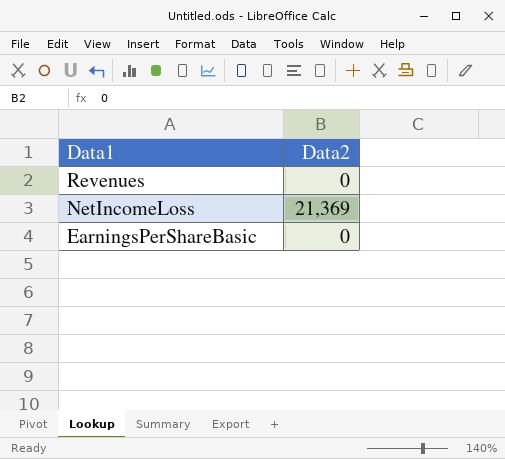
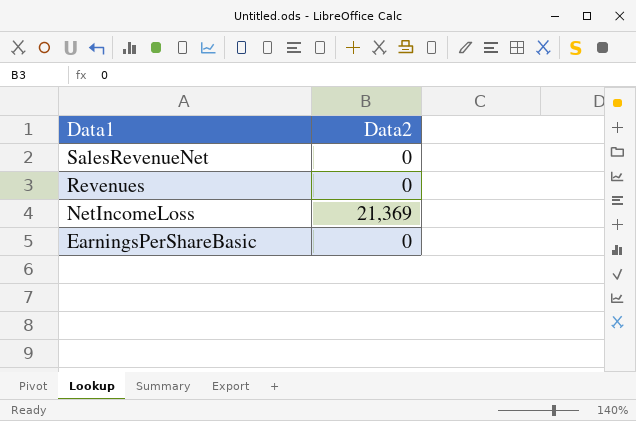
row SalesRevenueNet: none -> 0

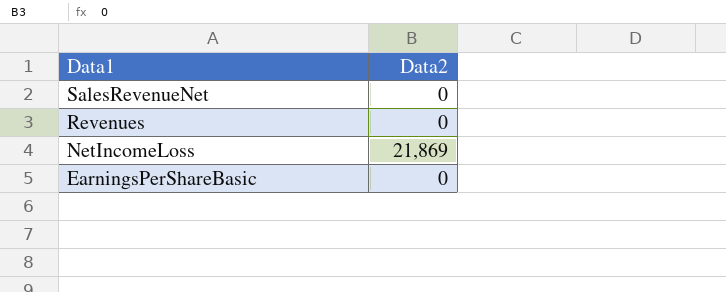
NetIncomeLoss | Data2: 21,369 -> 21,869

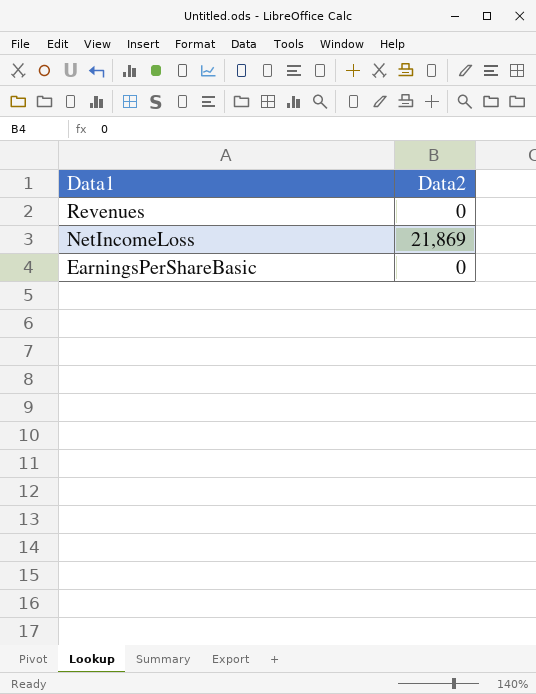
row SalesRevenueNet: 0 -> none

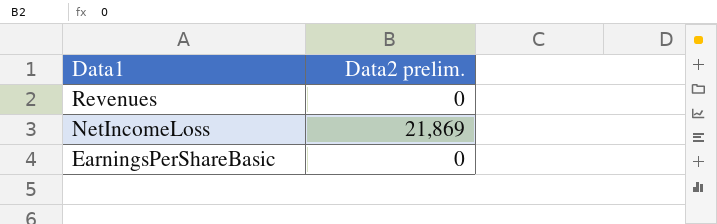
column name: Data2 -> Data2 prelim.

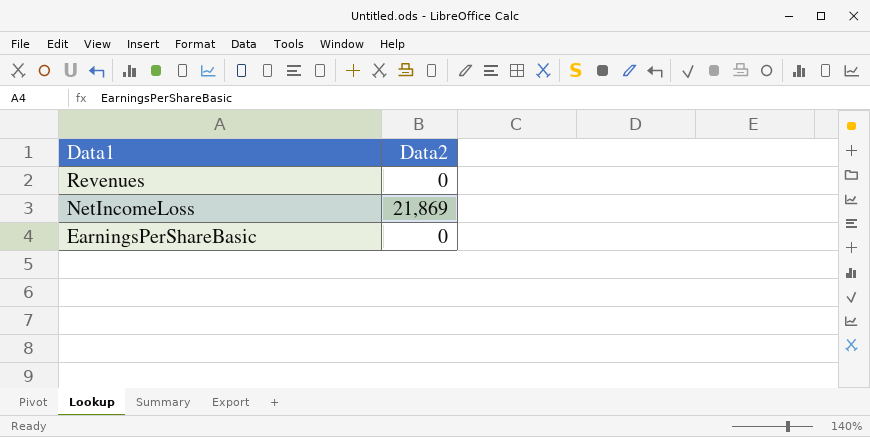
column name: Data2 prelim. -> Data2

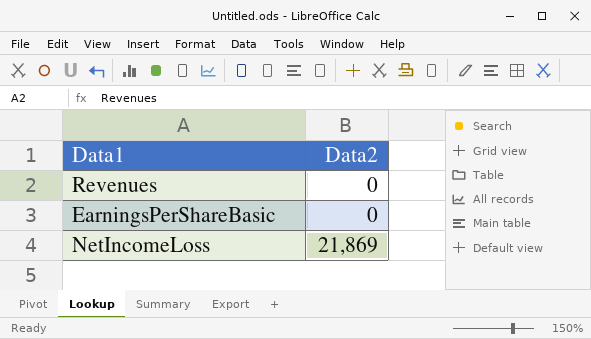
row order: Data1 descending -> Data2 ascending

